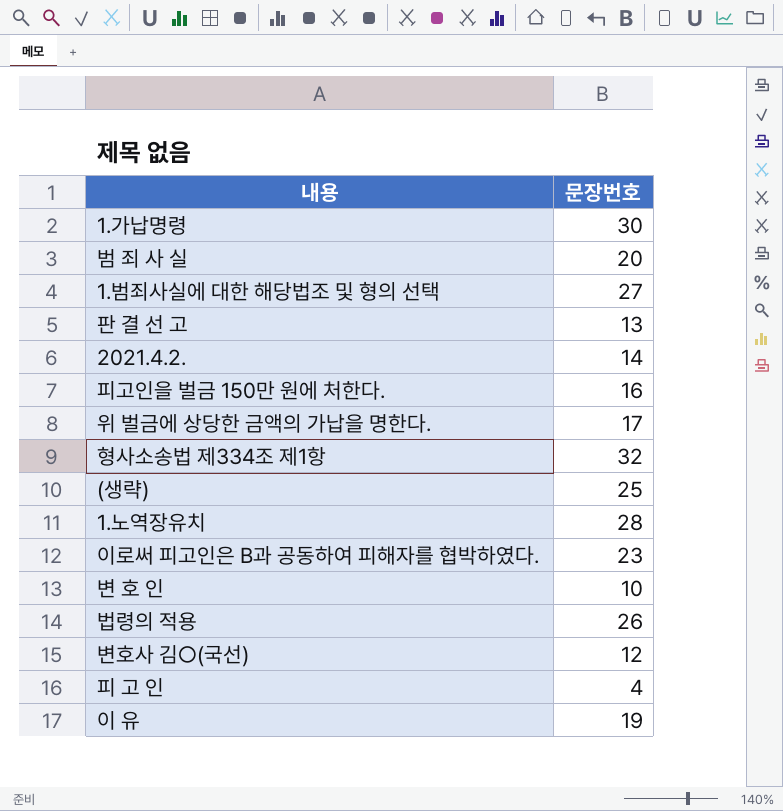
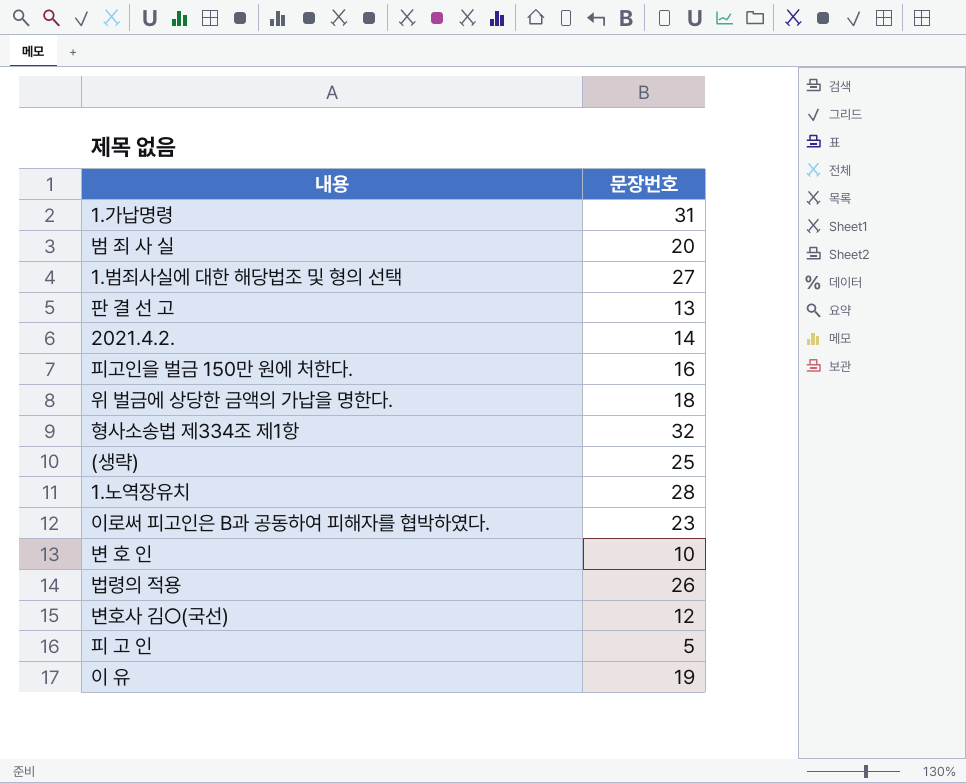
1.가납명령 | 문장번호: 30 -> 31
위 벌금에 상당한 금액의 가납을 명한다. | 문장번호: 17 -> 18
피 고 인 | 문장번호: 4 -> 5

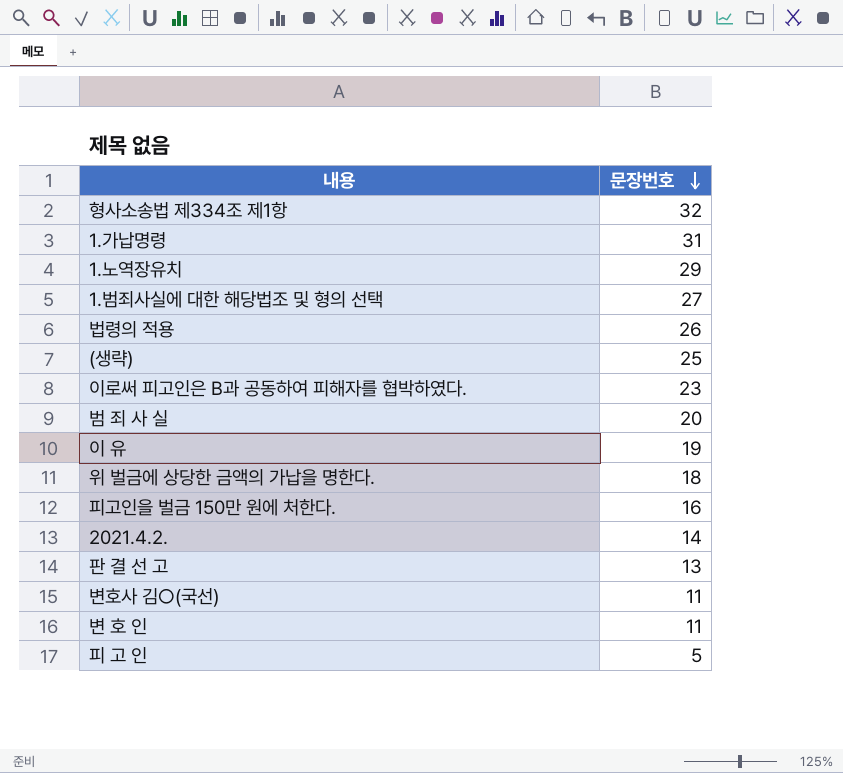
row order: none -> 문장번호 descending
1.노역장유치 | 문장번호: 28 -> 29
변호사 김○(국선) | 문장번호: 12 -> 11
변 호 인 | 문장번호: 10 -> 11

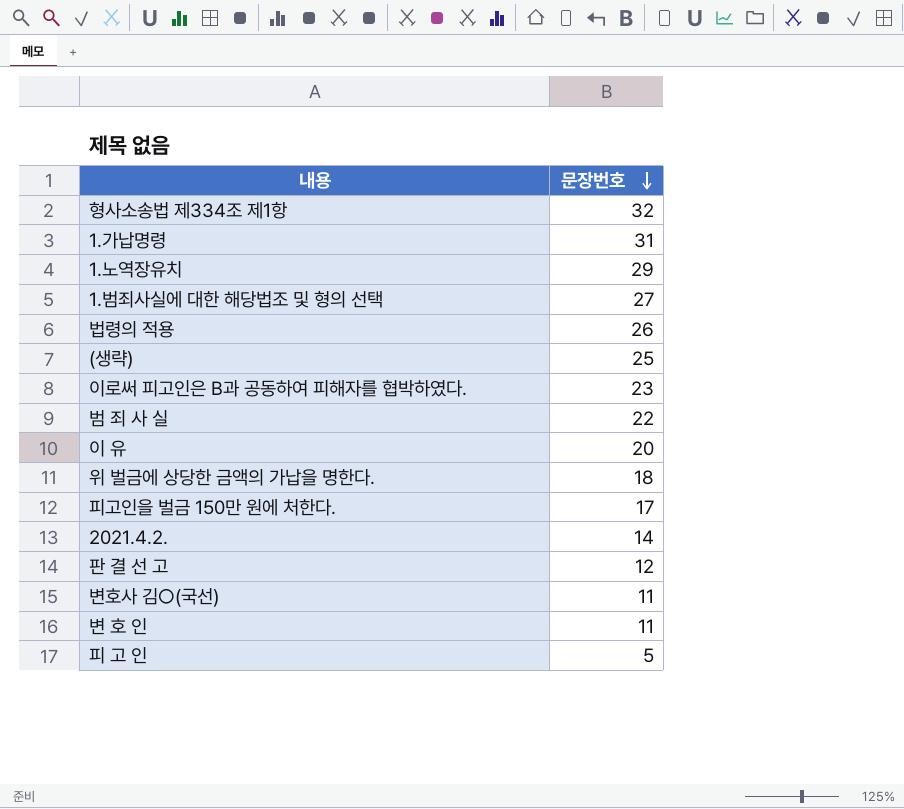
범 죄 사 실 | 문장번호: 20 -> 22
이 유 | 문장번호: 19 -> 20
피고인을 벌금 150만 원에 처한다. | 문장번호: 16 -> 17
판 결 선 고 | 문장번호: 13 -> 12

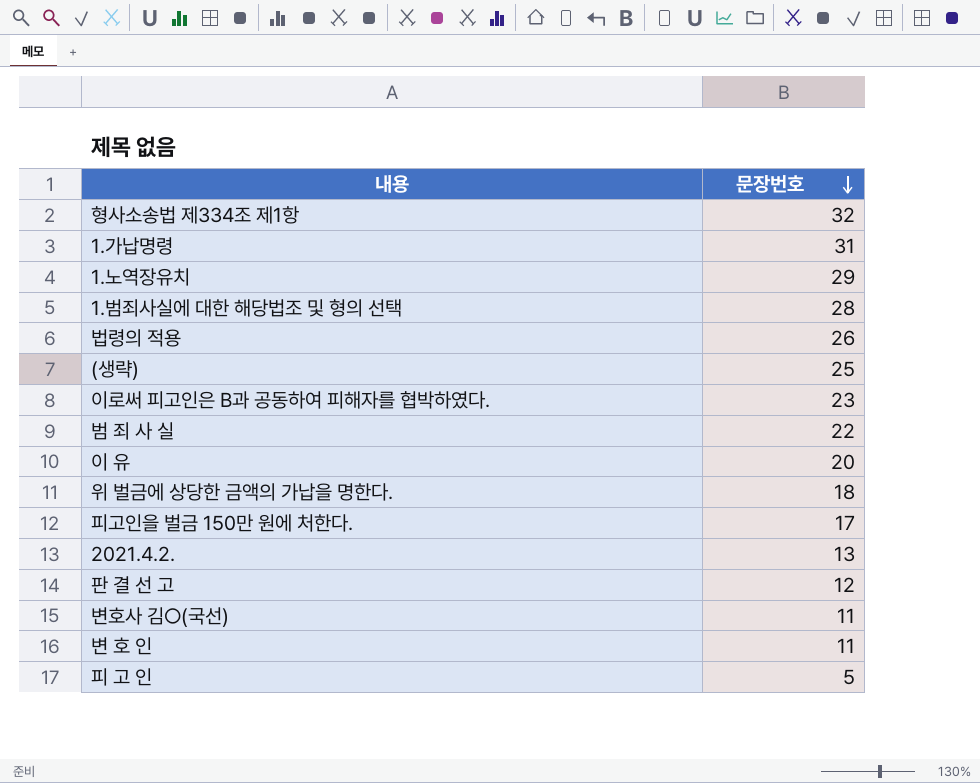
1.범죄사실에 대한 해당법조 및 형의 선택 | 문장번호: 27 -> 28
2021.4.2. | 문장번호: 14 -> 13

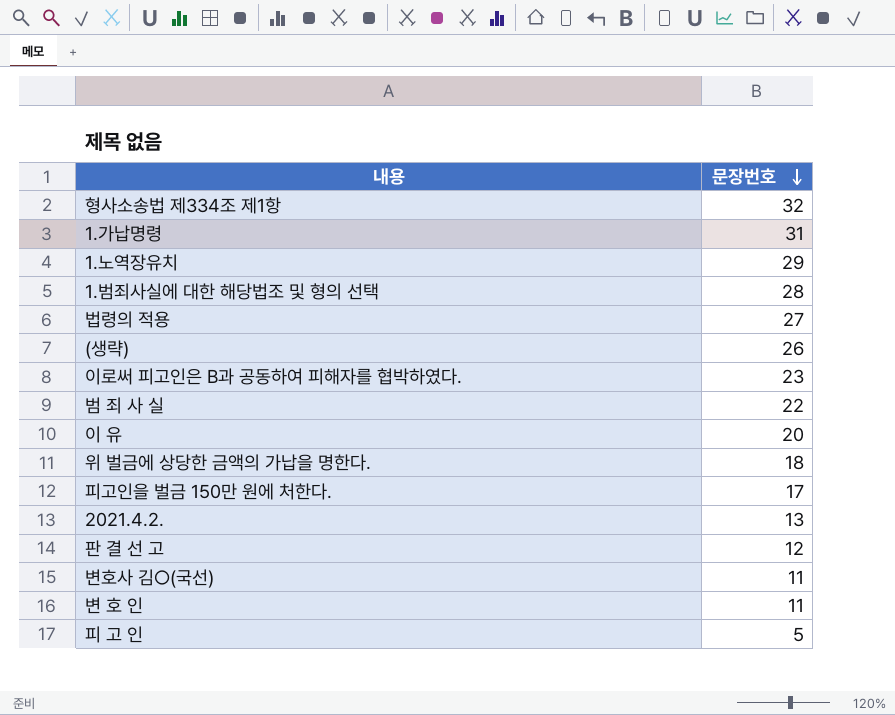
법령의 적용 | 문장번호: 26 -> 27
(생략) | 문장번호: 25 -> 26

